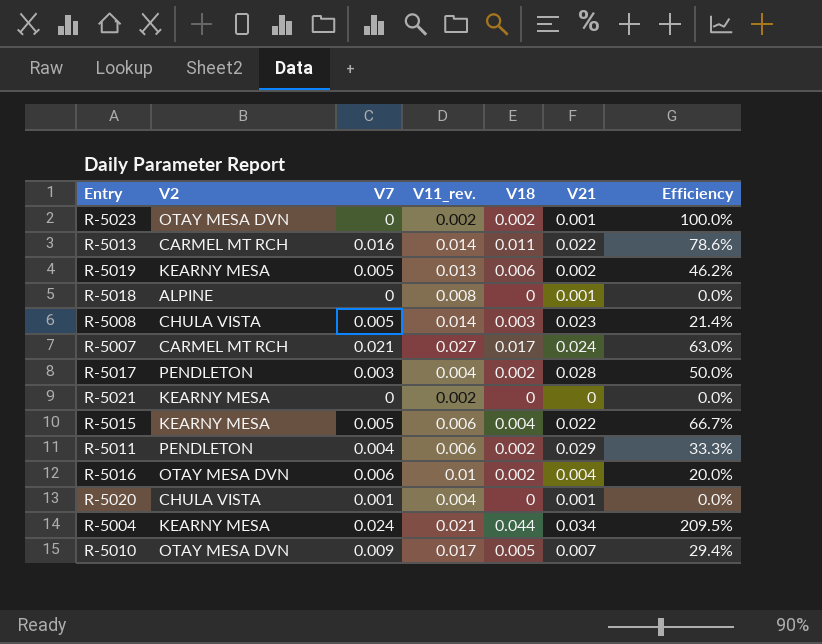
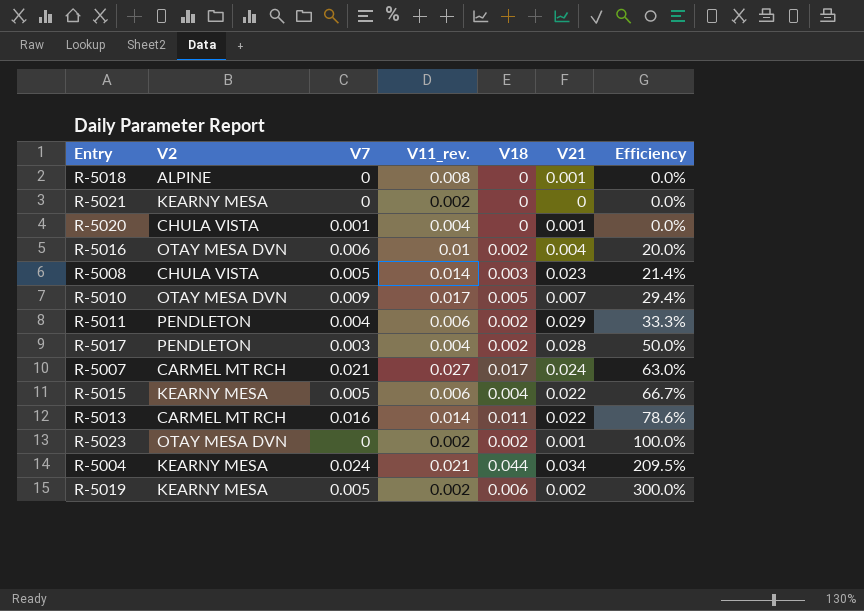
row order: none -> Efficiency ascending
R-5019 | V11_rev.: 0.013 -> 0.002
R-5019 | Efficiency: 46.2% -> 300.0%

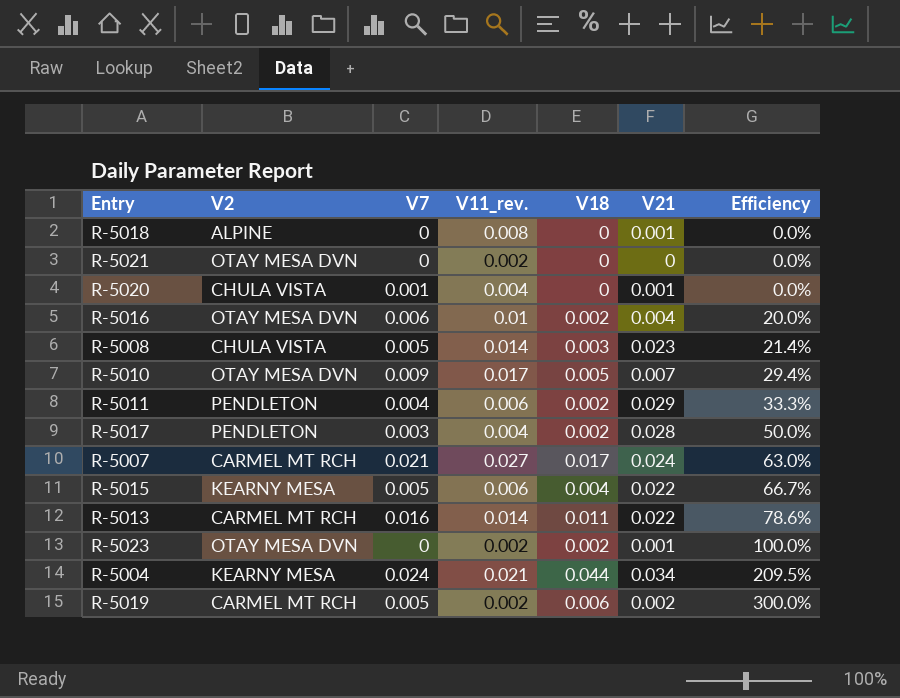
R-5021 | V2: KEARNY MESA -> OTAY MESA DVN
R-5019 | V2: KEARNY MESA -> CARMEL MT RCH

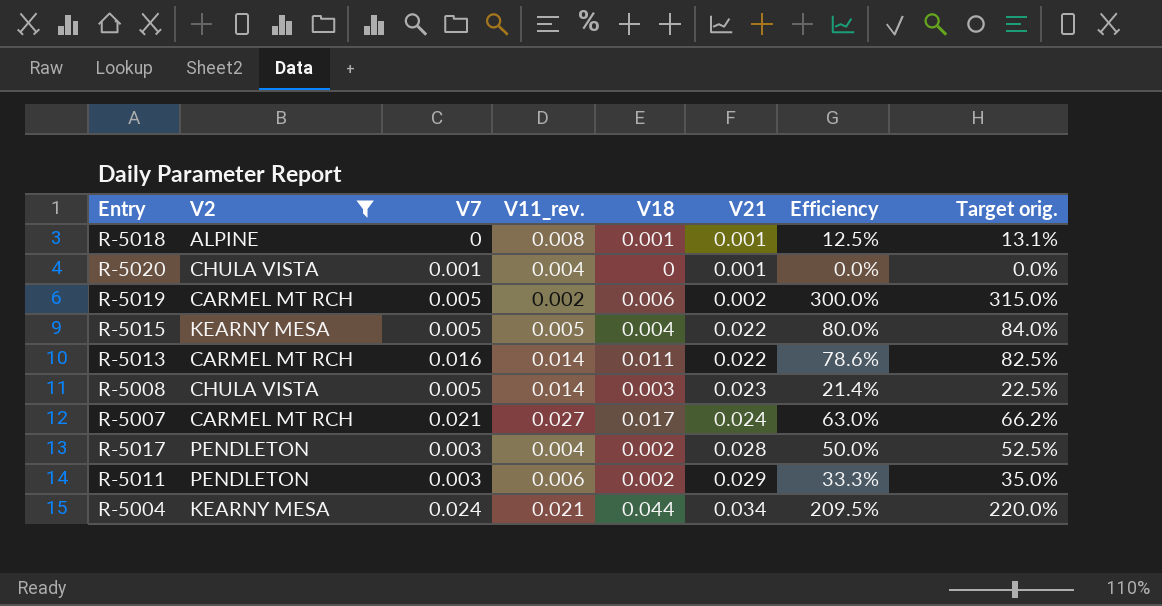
filter: none -> V2 != OTAY MESA DVN
row order: Efficiency ascending -> V21 ascending
column Target orig. | formula: none -> [Efficiency] * 1.05
R-5018 | V18: 0 -> 0.001
R-5018 | Efficiency: 0.0% -> 12.5%
R-5015 | V11_rev.: 0.006 -> 0.005
R-5015 | Efficiency: 66.7% -> 80.0%
R-5011 | V7: 0.004 -> 0.003

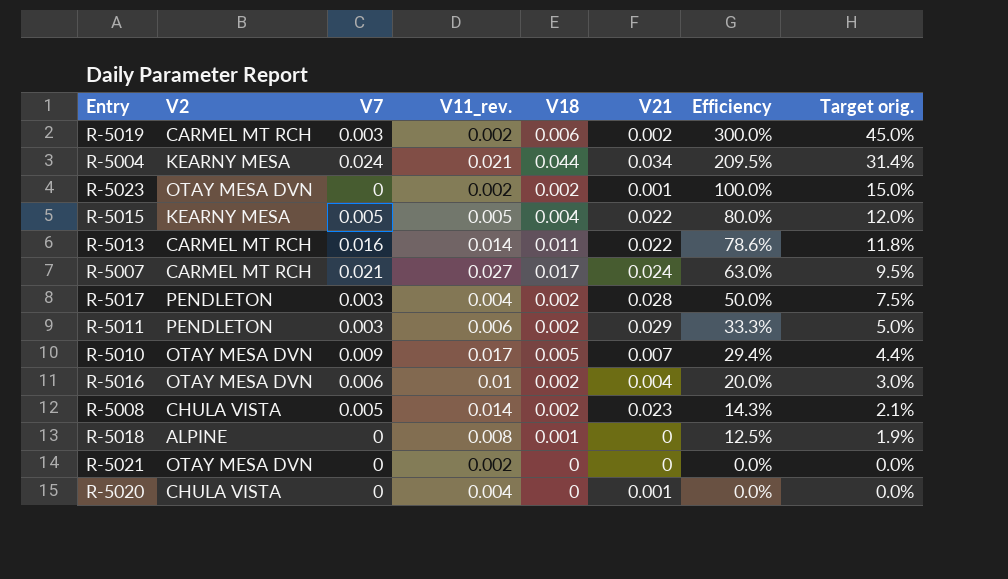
filter: V2 != OTAY MESA DVN -> none
row order: V21 ascending -> Efficiency descending
column Target orig. | formula: [Efficiency] * 1.05 -> [Efficiency] * 0.15
R-5019 | V7: 0.005 -> 0.003
R-5008 | V18: 0.003 -> 0.002
R-5008 | Efficiency: 21.4% -> 14.3%
R-5018 | V21: 0.001 -> 0
R-5020 | V7: 0.001 -> 0

